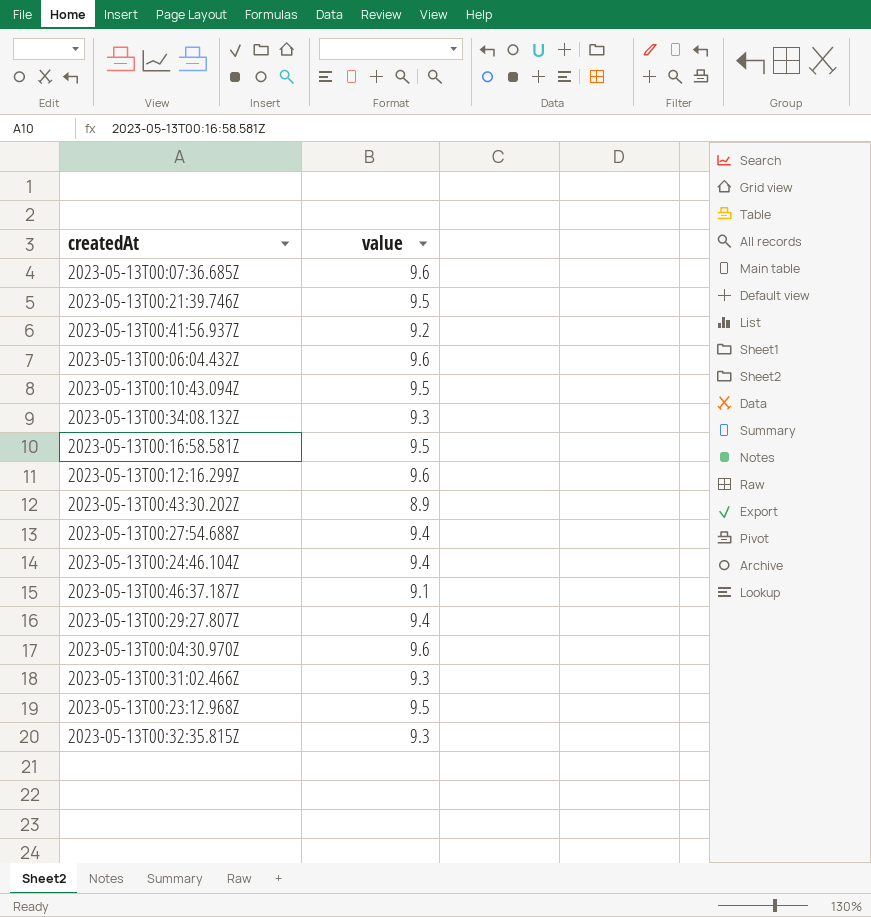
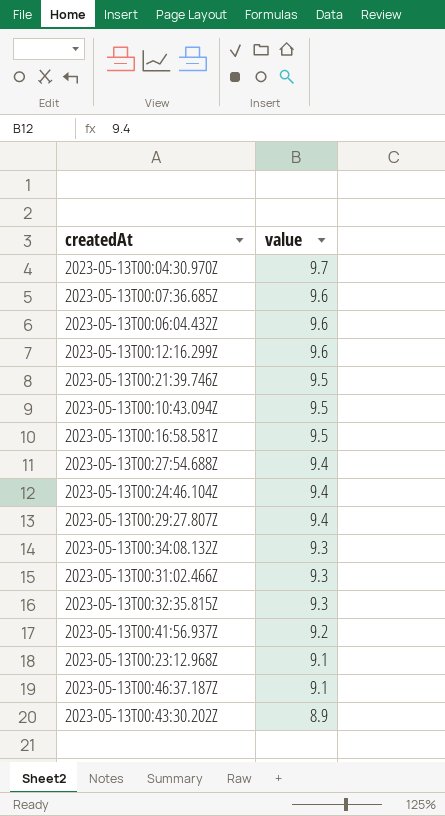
row order: none -> value descending
2023-05-13T00:04:30.970Z | value: 9.6 -> 9.7
2023-05-13T00:23:12.968Z | value: 9.5 -> 9.1

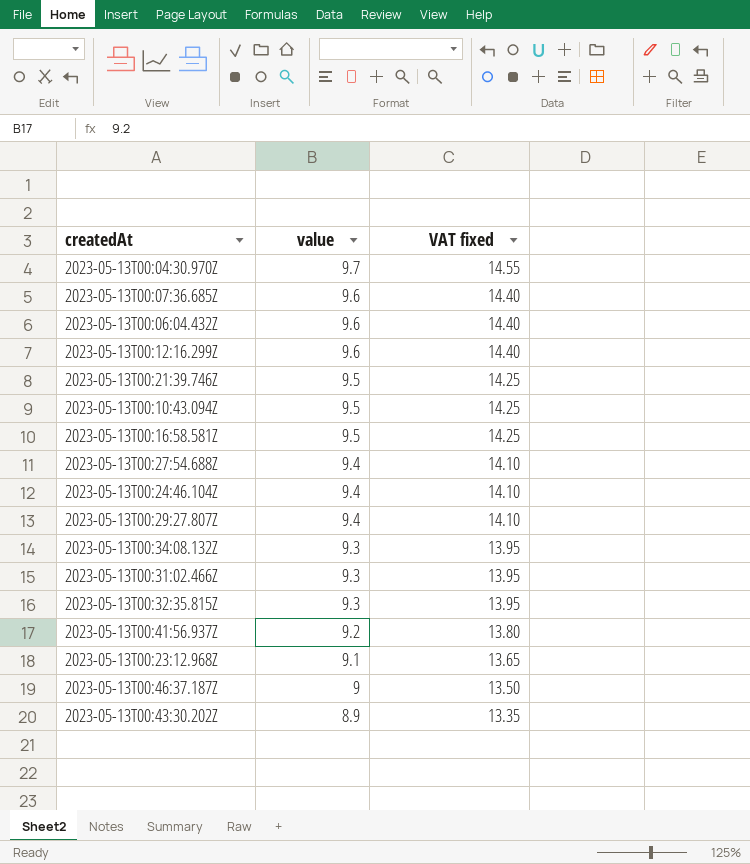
column VAT fixed | formula: none -> [value] * 1.5
2023-05-13T00:46:37.187Z | value: 9.1 -> 9

